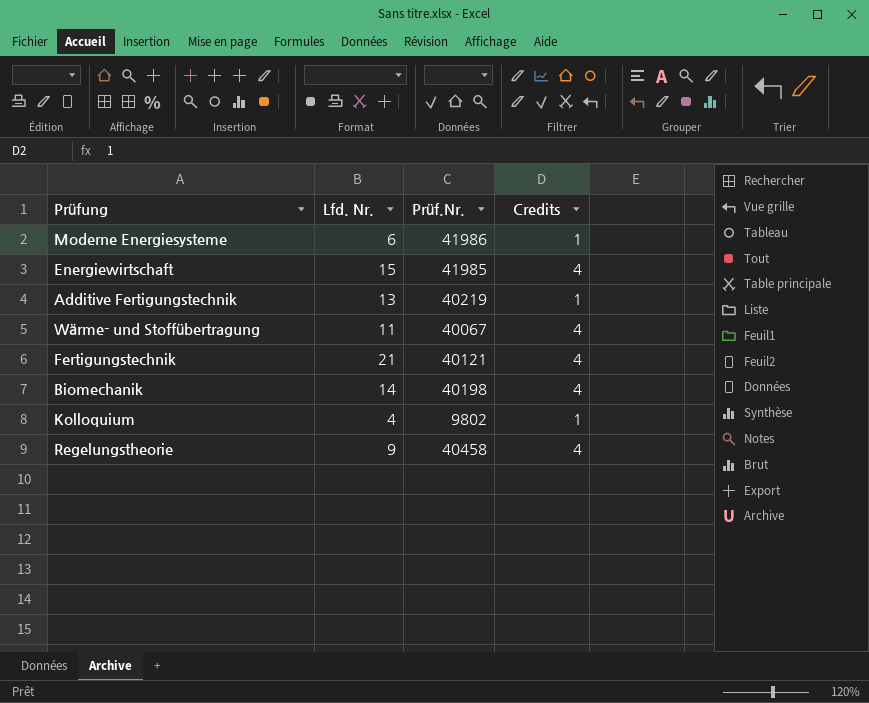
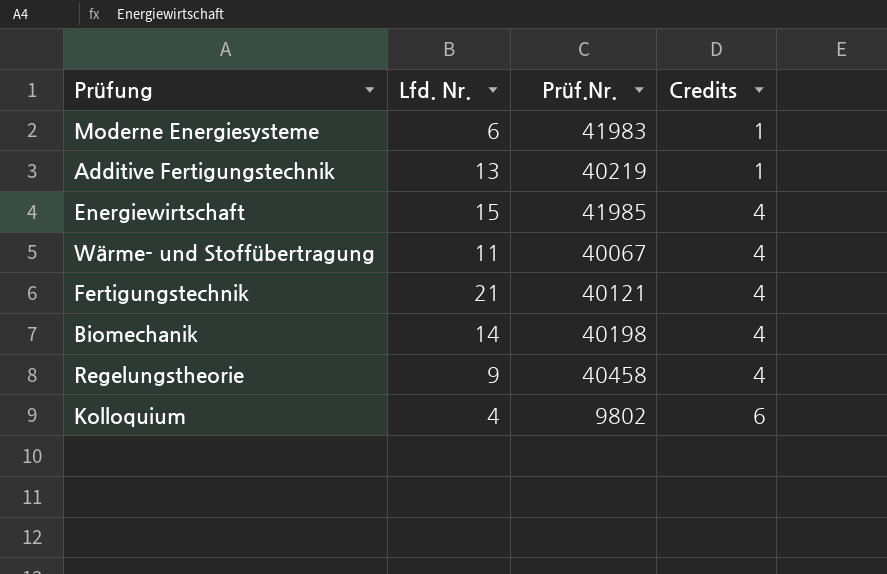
row order: none -> Credits ascending
Moderne Energiesysteme | Prüf.Nr.: 41986 -> 41983
Kolloquium | Credits: 1 -> 6

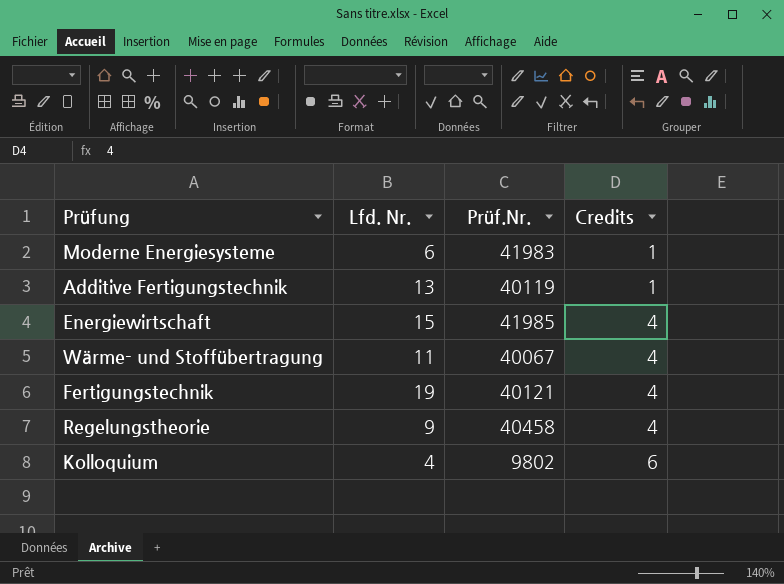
row Biomechanik: 14 | 40198 | 4 -> none
Additive Fertigungstechnik | Prüf.Nr.: 40219 -> 40119
Fertigungstechnik | Lfd. Nr.: 21 -> 19

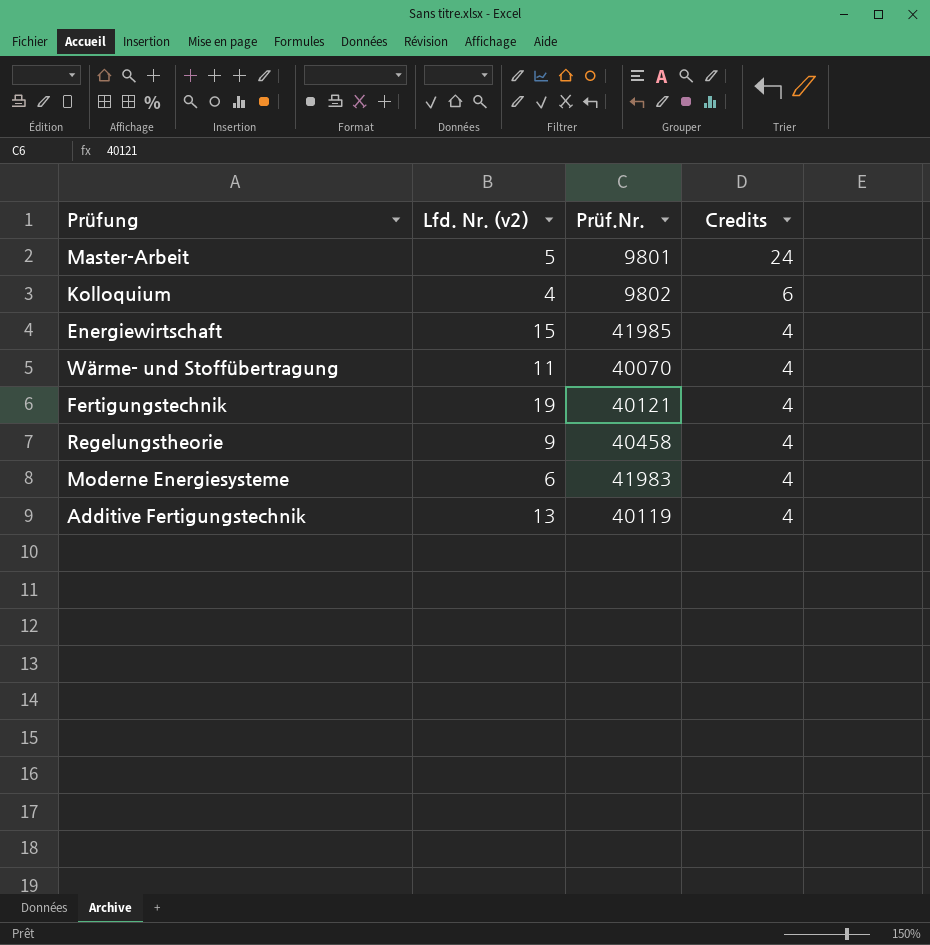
row order: Credits ascending -> Credits descending
column name: Lfd. Nr. -> Lfd. Nr. (v2)
row Master-Arbeit: none -> 5 | 9801 | 24
Wärme- und Stoffübertragung | Prüf.Nr.: 40067 -> 40070
Moderne Energiesysteme | Credits: 1 -> 4
Additive Fertigungstechnik | Credits: 1 -> 4

